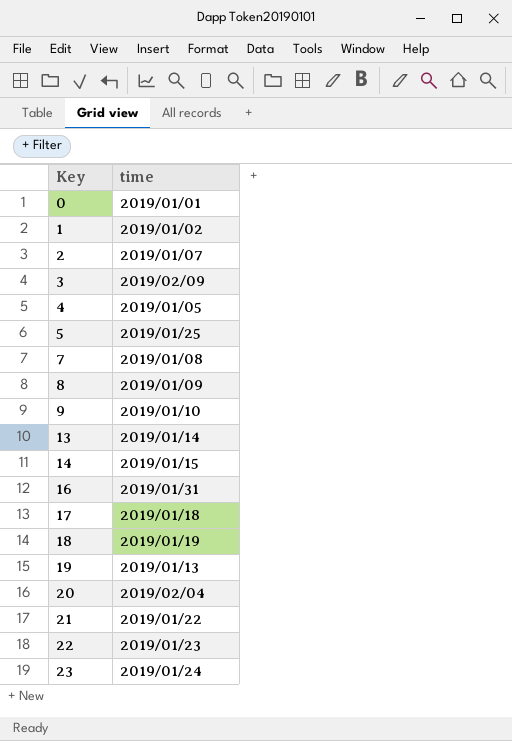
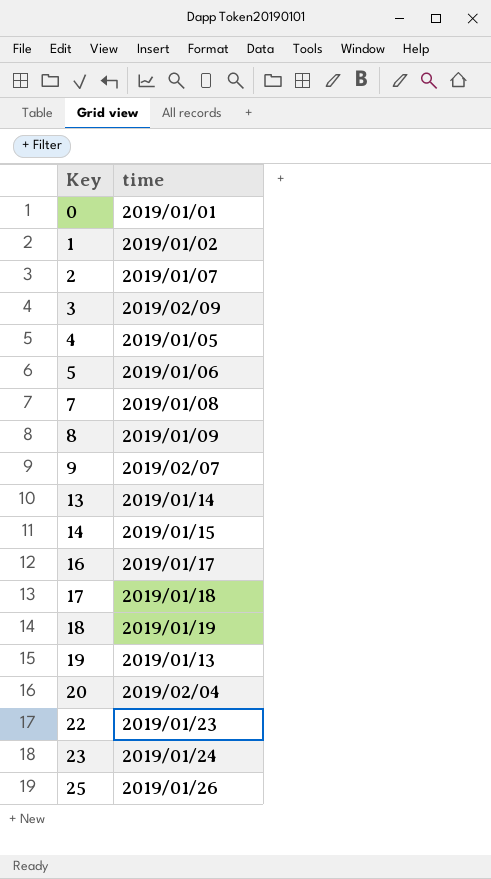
row 21: 2019/01/22 -> none
5 | time: 2019/01/25 -> 2019/01/06
9 | time: 2019/01/10 -> 2019/02/07
16 | time: 2019/01/31 -> 2019/01/17
row 25: none -> 2019/01/26

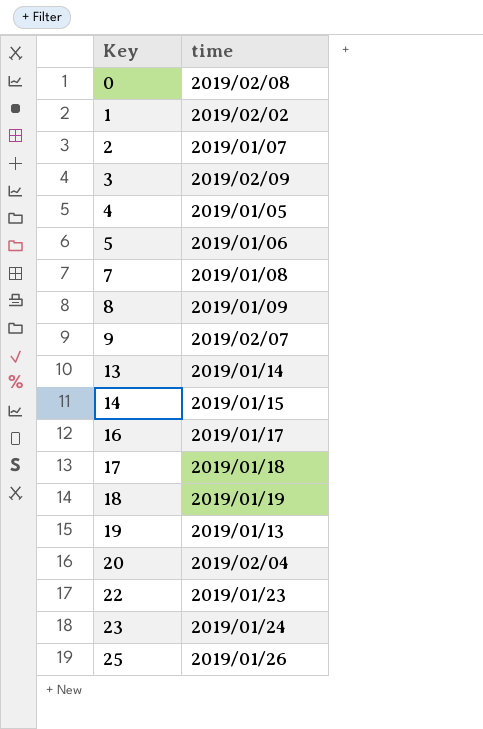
0 | time: 2019/01/01 -> 2019/02/08
1 | time: 2019/01/02 -> 2019/02/02

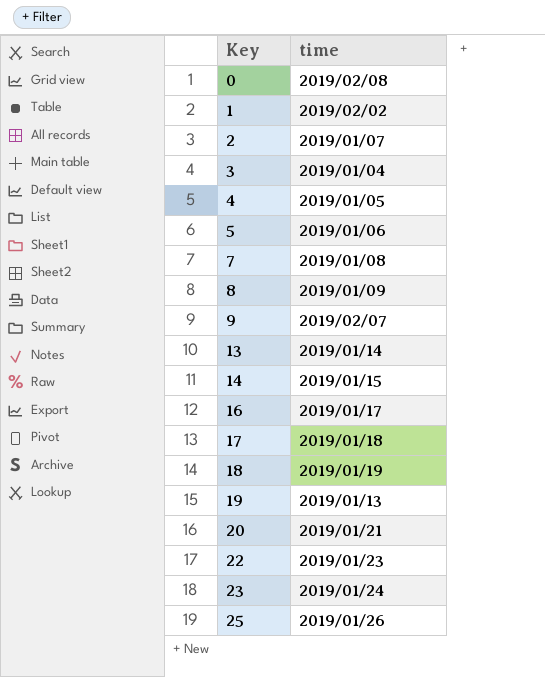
3 | time: 2019/02/09 -> 2019/01/04
20 | time: 2019/02/04 -> 2019/01/21

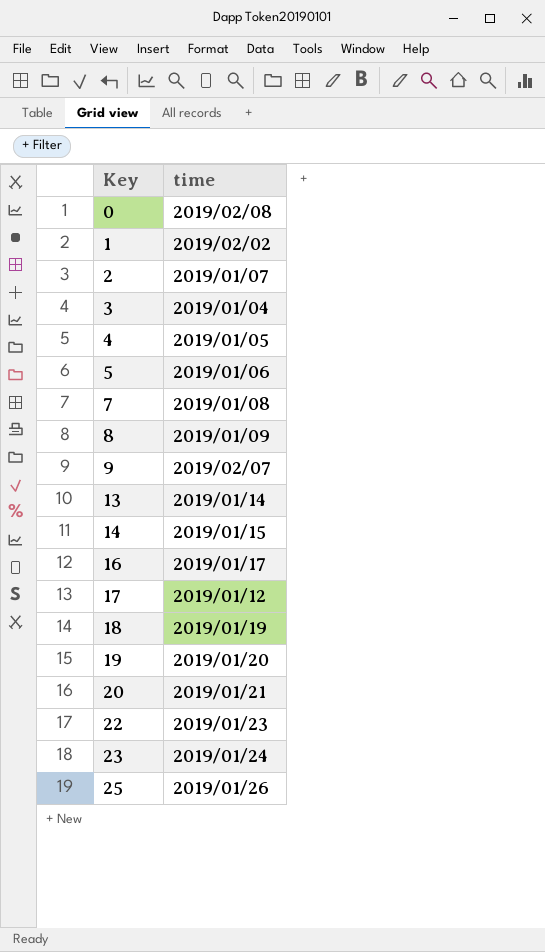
17 | time: 2019/01/18 -> 2019/01/12
19 | time: 2019/01/13 -> 2019/01/20

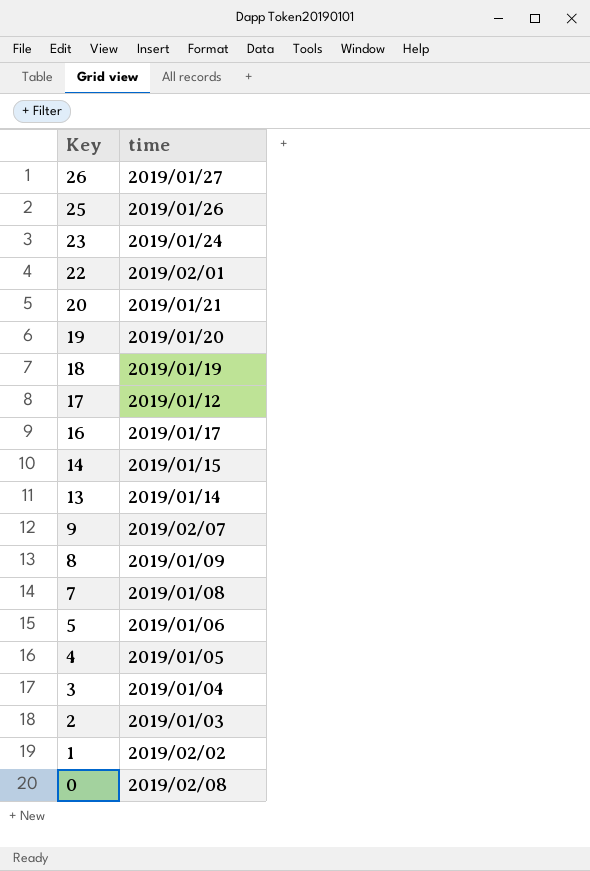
row order: Key ascending -> Key descending
row 26: none -> 2019/01/27
22 | time: 2019/01/23 -> 2019/02/01
2 | time: 2019/01/07 -> 2019/01/03

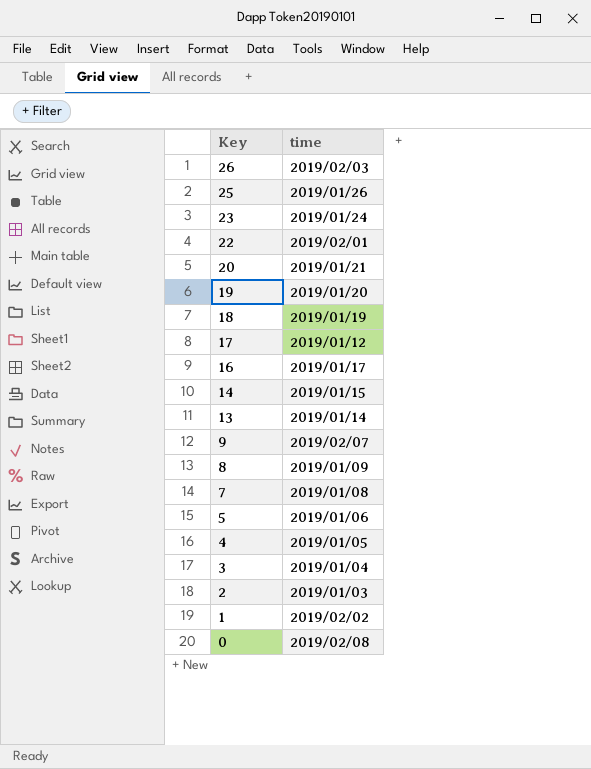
26 | time: 2019/01/27 -> 2019/02/03

